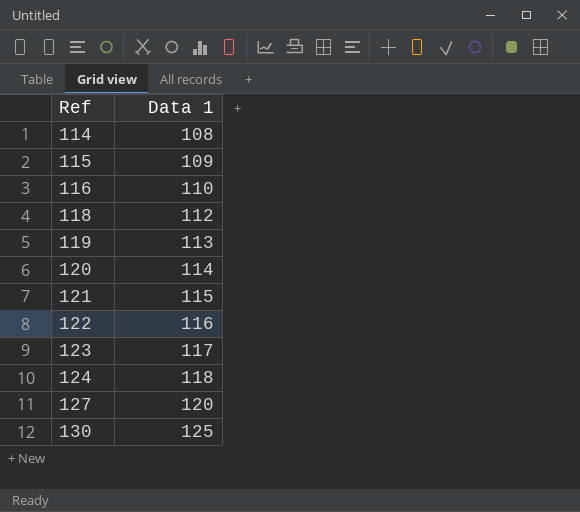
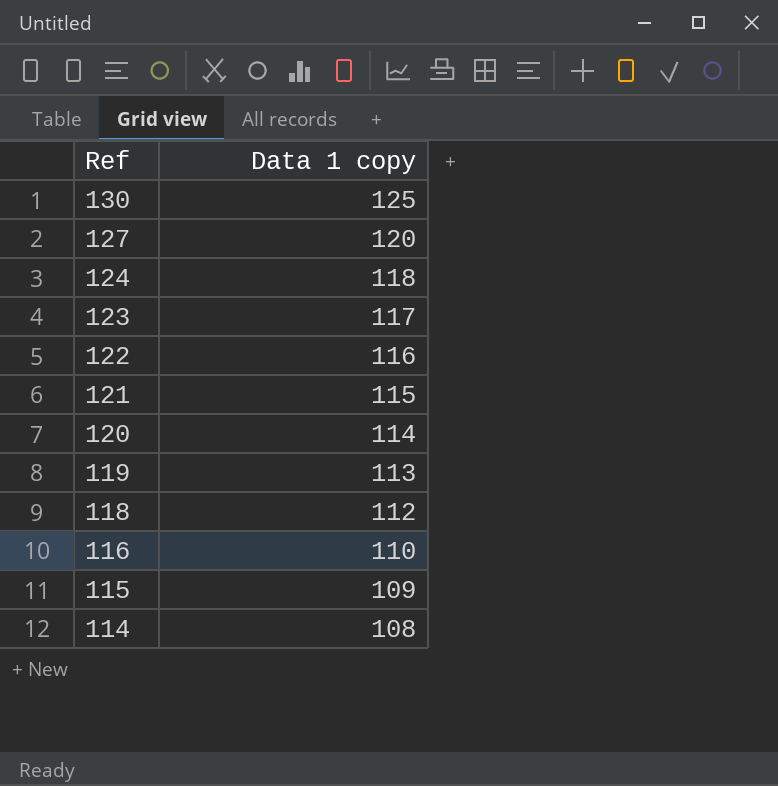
row order: Ref ascending -> Ref descending
column name: Data 1 -> Data 1 copy

